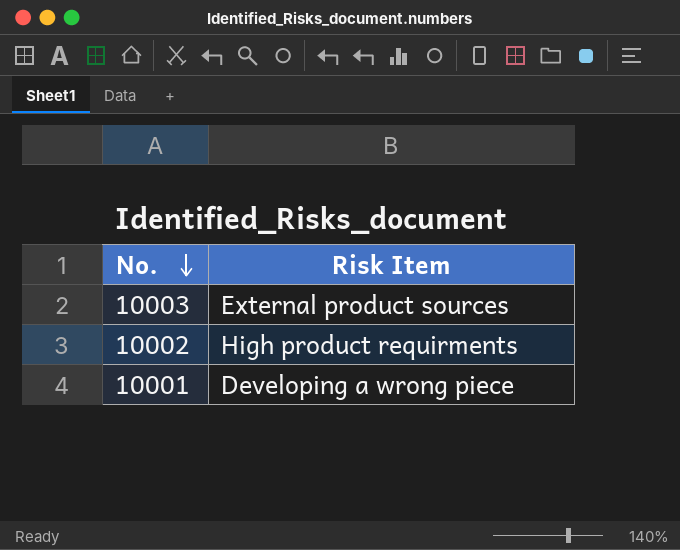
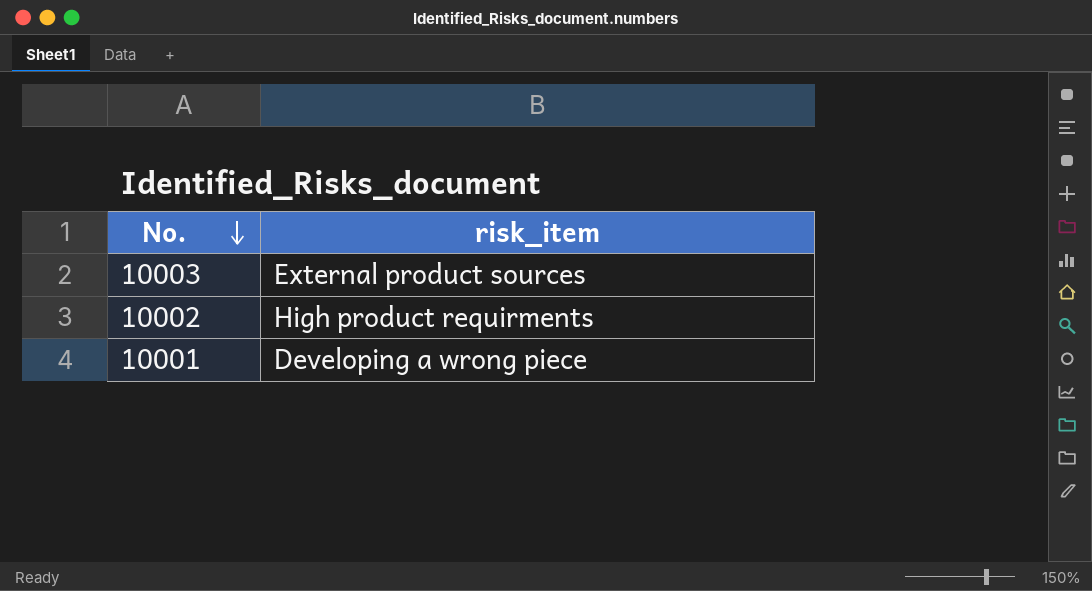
column name: Risk Item -> risk_item

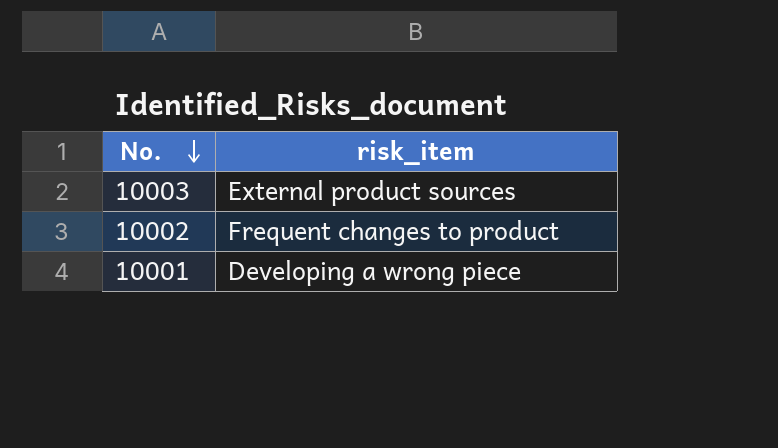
10002 | risk_item: High product requirments -> Frequent changes to product

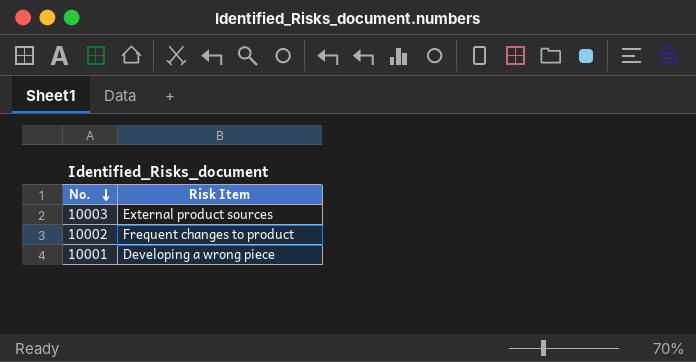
column name: risk_item -> Risk Item

